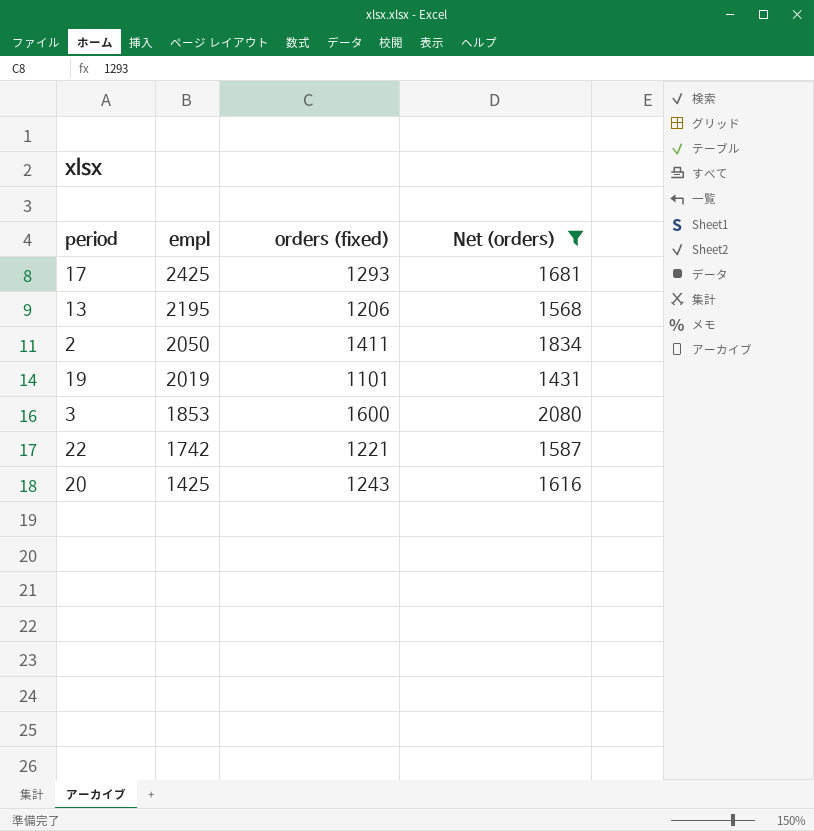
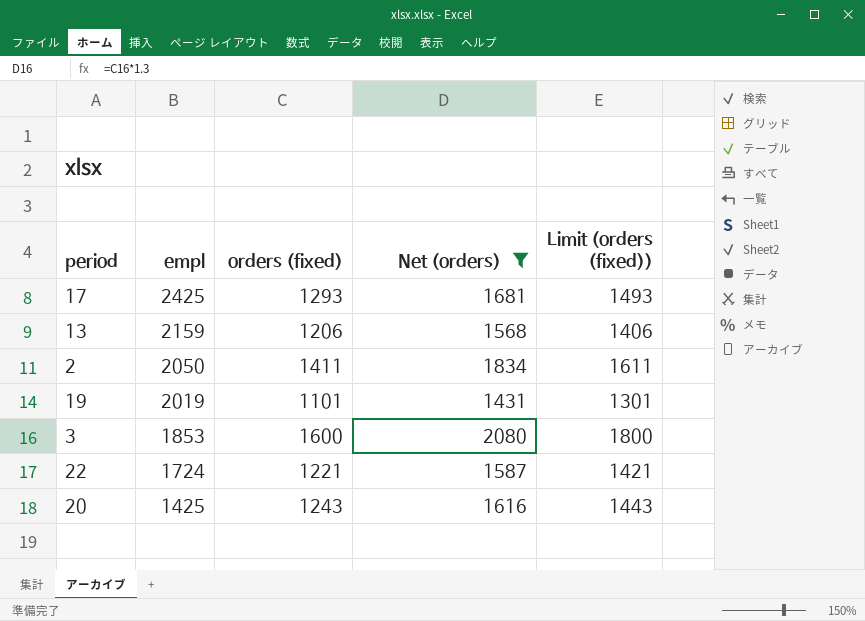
column Limit (orders (fixed)) | formula: none -> [orders (fixed)] + 200
13 | empl: 2195 -> 2159
22 | empl: 1742 -> 1724

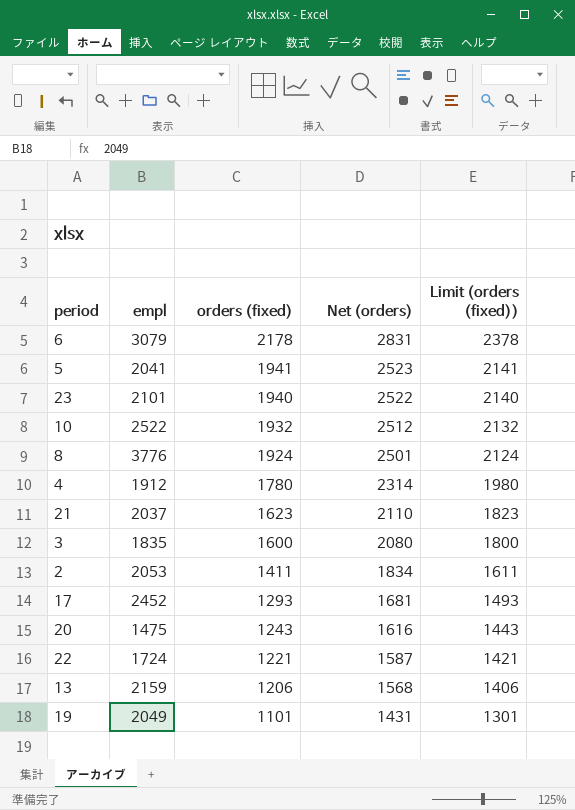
filter: Net (orders) <= 2080 -> none
row order: empl descending -> orders (fixed) descending
3 | empl: 1853 -> 1835
2 | empl: 2050 -> 2053
17 | empl: 2425 -> 2452
20 | empl: 1425 -> 1475
19 | empl: 2019 -> 2049

